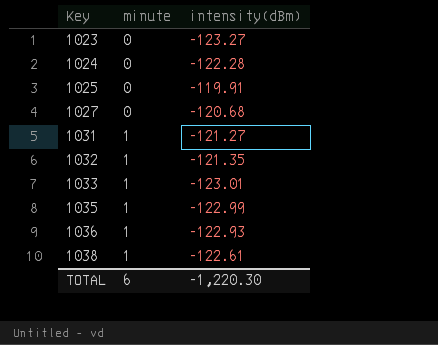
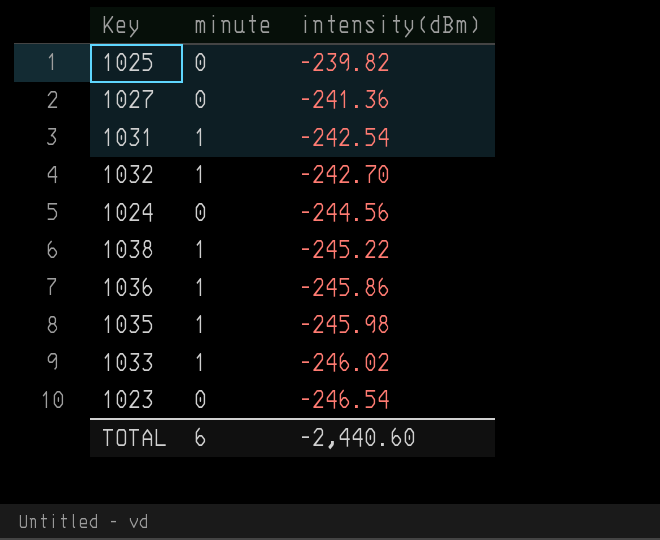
row order: Key ascending -> intensity(dBm) descending
1025 | intensity(dBm): -119.91 -> -239.82
1027 | intensity(dBm): -120.68 -> -241.36
1031 | intensity(dBm): -121.27 -> -242.54
1032 | intensity(dBm): -121.35 -> -242.70
1024 | intensity(dBm): -122.28 -> -244.56
1038 | intensity(dBm): -122.61 -> -245.22
1036 | intensity(dBm): -122.93 -> -245.86
1035 | intensity(dBm): -122.99 -> -245.98
1033 | intensity(dBm): -123.01 -> -246.02
1023 | intensity(dBm): -123.27 -> -246.54
TOTAL | intensity(dBm): -1,220.30 -> -2,440.60

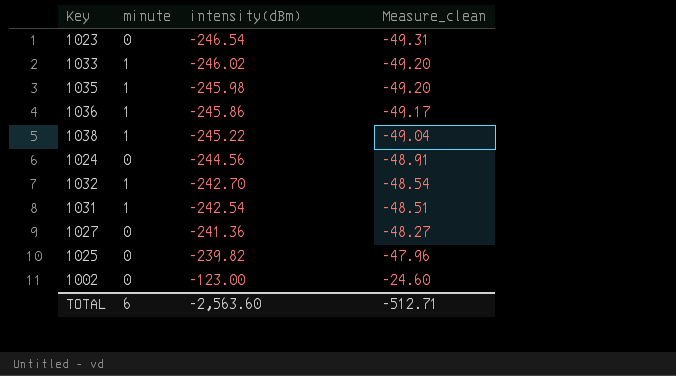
row order: intensity(dBm) descending -> intensity(dBm) ascending
column Measure_clean | formula: none -> [intensity(dBm)] * 0.2
row 1002: none -> 0 | -123.00 | -24.60
TOTAL | intensity(dBm): -2,440.60 -> -2,563.60

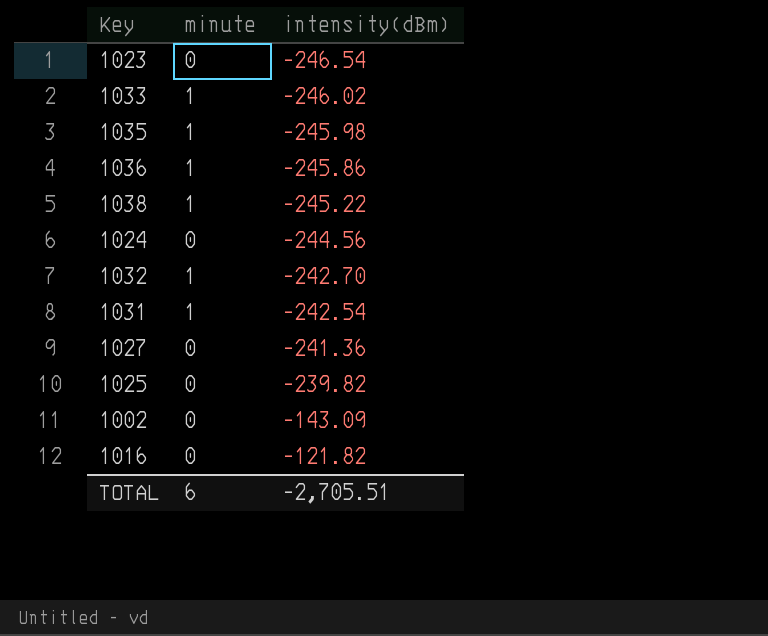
column Measure_clean | formula: [intensity(dBm)] * 0.2 -> none
1002 | intensity(dBm): -123.00 -> -143.09
row 1016: none -> 0 | -121.82
TOTAL | intensity(dBm): -2,563.60 -> -2,705.51

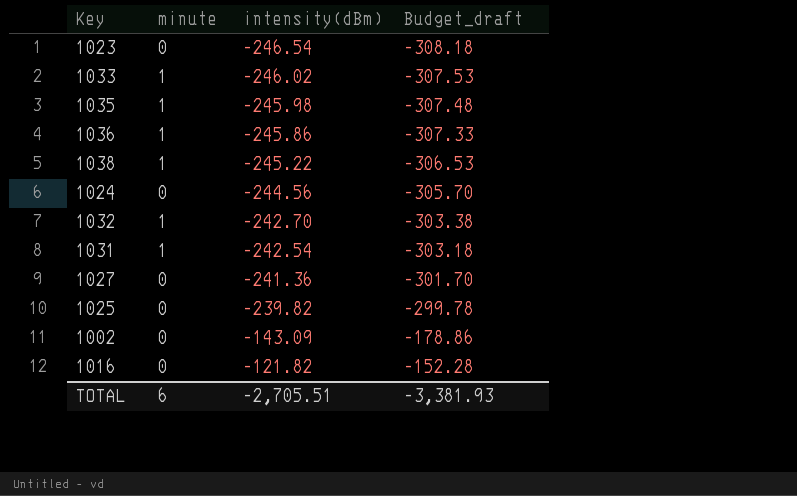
column Budget_draft | formula: none -> [intensity(dBm)] * 1.25

